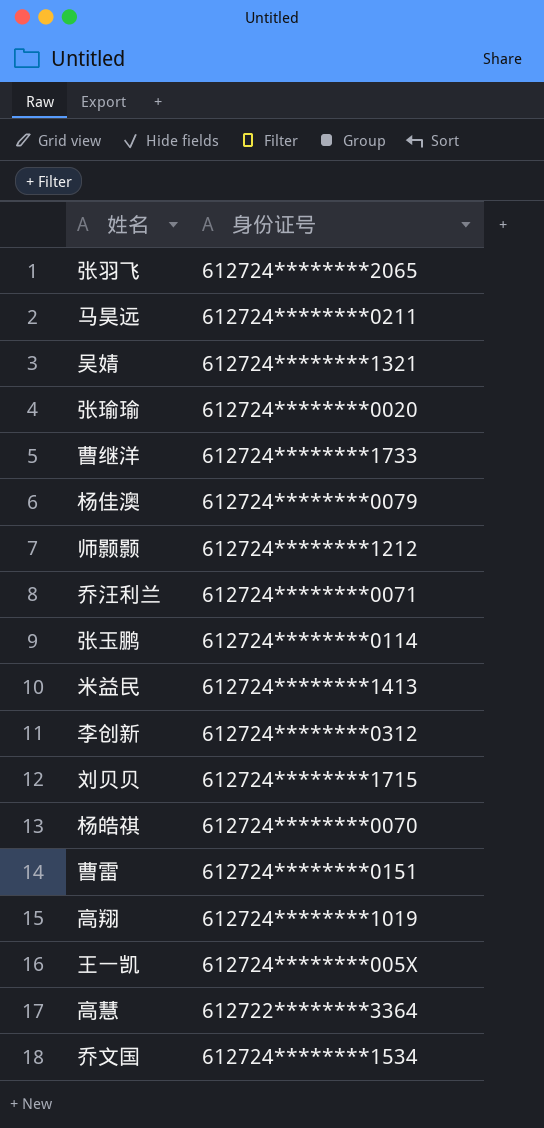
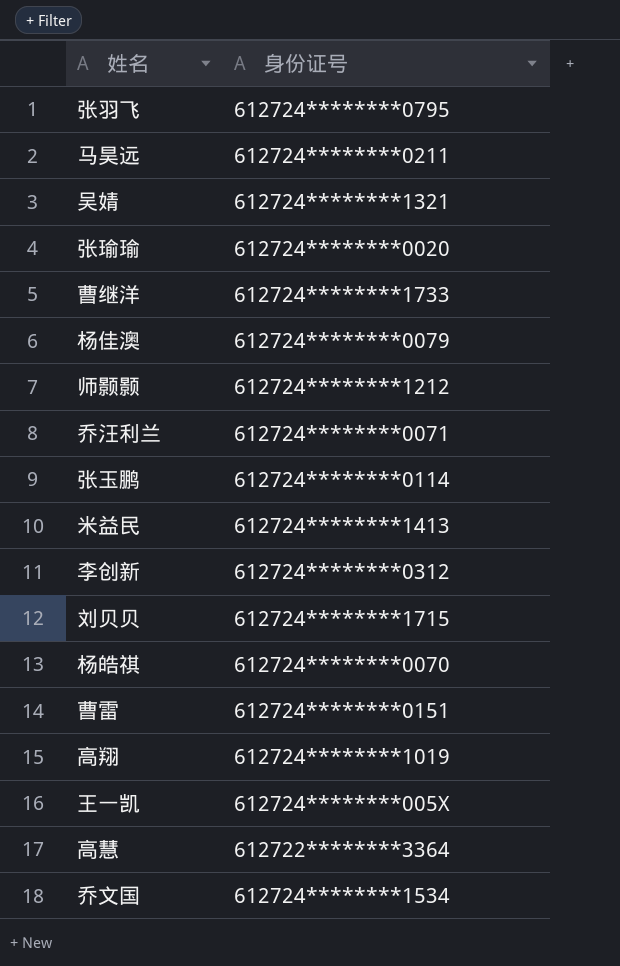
张羽飞 | 身份证号: 612724********2065 -> 612724********0795

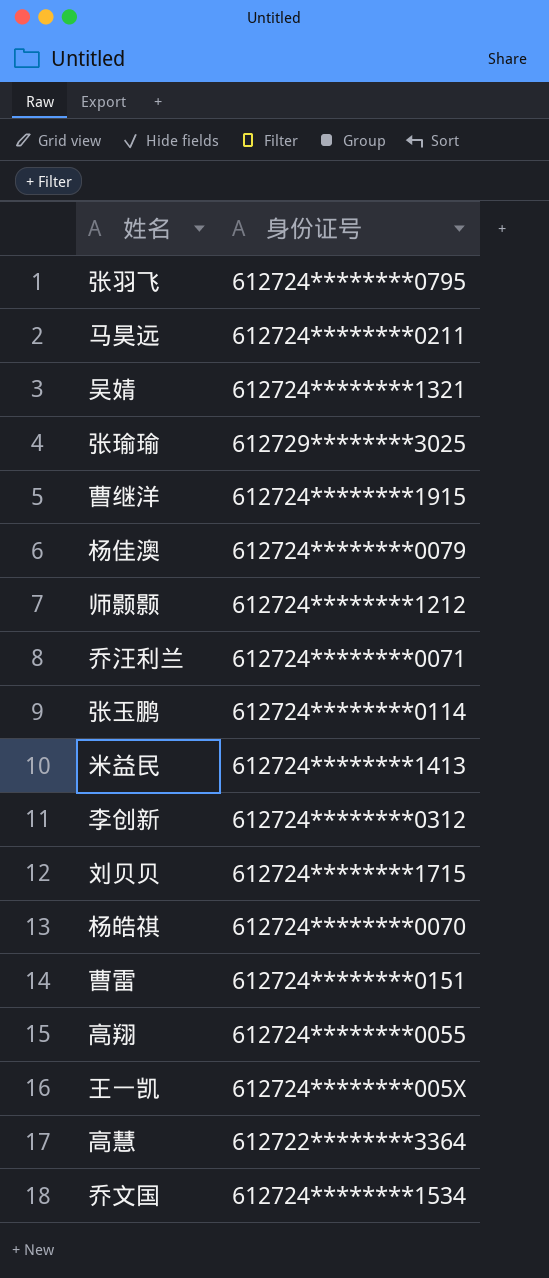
张瑜瑜 | 身份证号: 612724********0020 -> 612729********3025
曹继洋 | 身份证号: 612724********1733 -> 612724********1915
高翔 | 身份证号: 612724********1019 -> 612724********0055

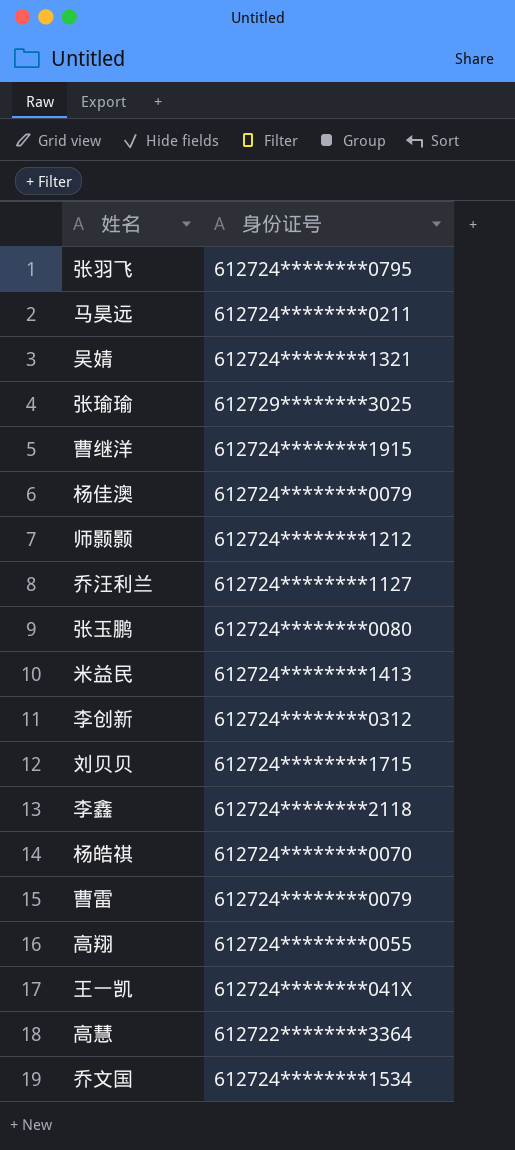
乔汪利兰 | 身份证号: 612724********0071 -> 612724********1127
张玉鹏 | 身份证号: 612724********0114 -> 612724********0080
row 李鑫: none -> 612724********2118
曹雷 | 身份证号: 612724********0151 -> 612724********0079
王一凯 | 身份证号: 612724********005X -> 612724********041X

